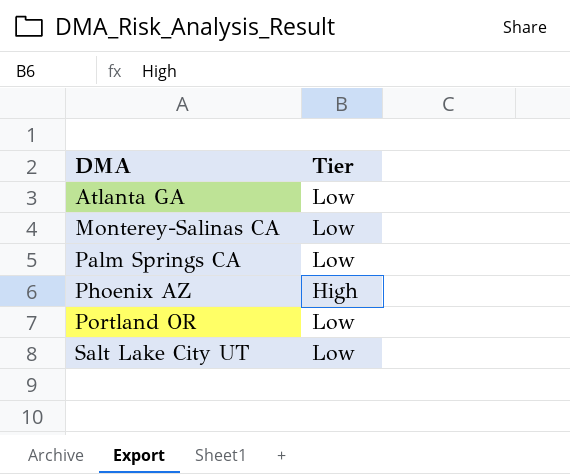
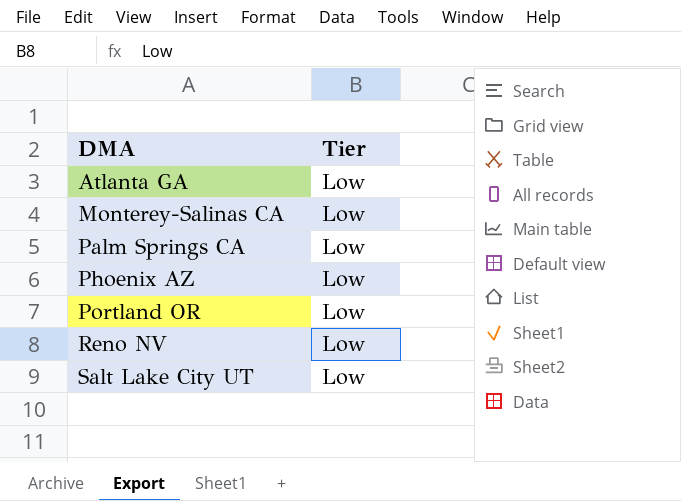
Phoenix AZ | Tier: High -> Low
row Reno NV: none -> Low

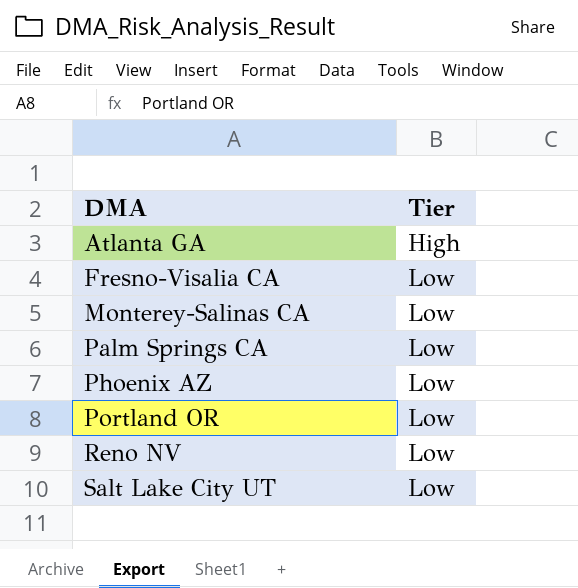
Atlanta GA | Tier: Low -> High
row Fresno-Visalia CA: none -> Low

